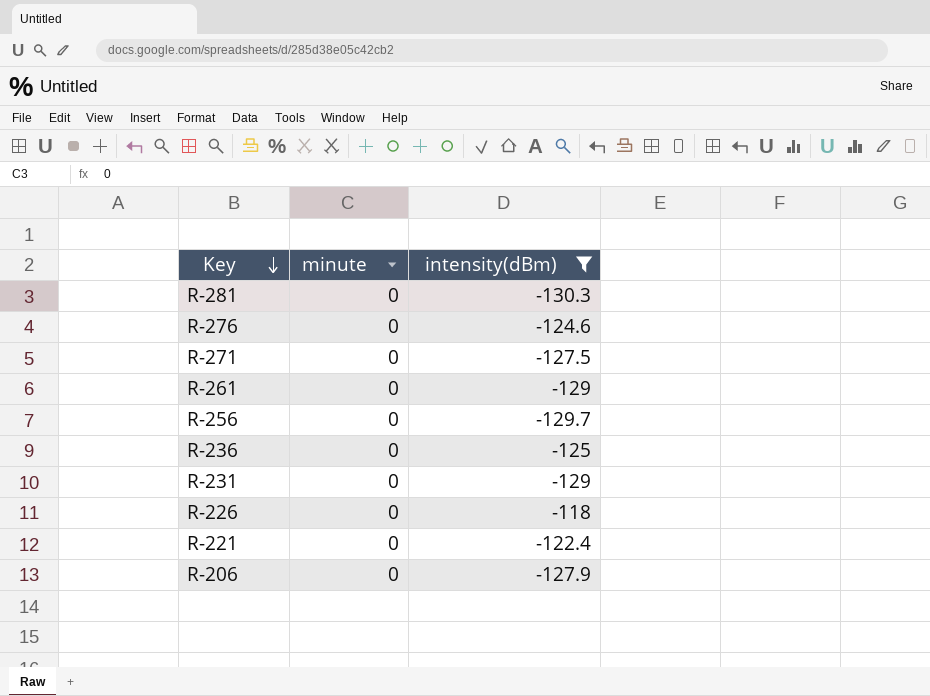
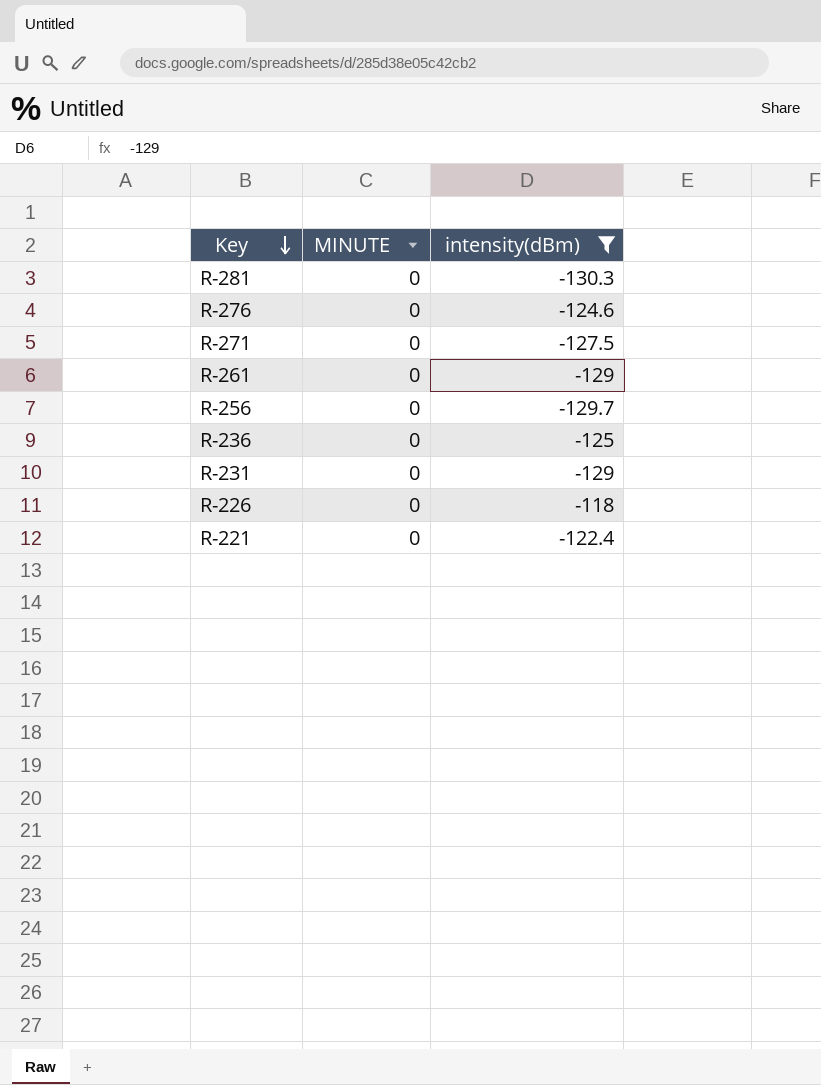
column name: minute -> MINUTE
row R-206: 0 | -127.9 -> none

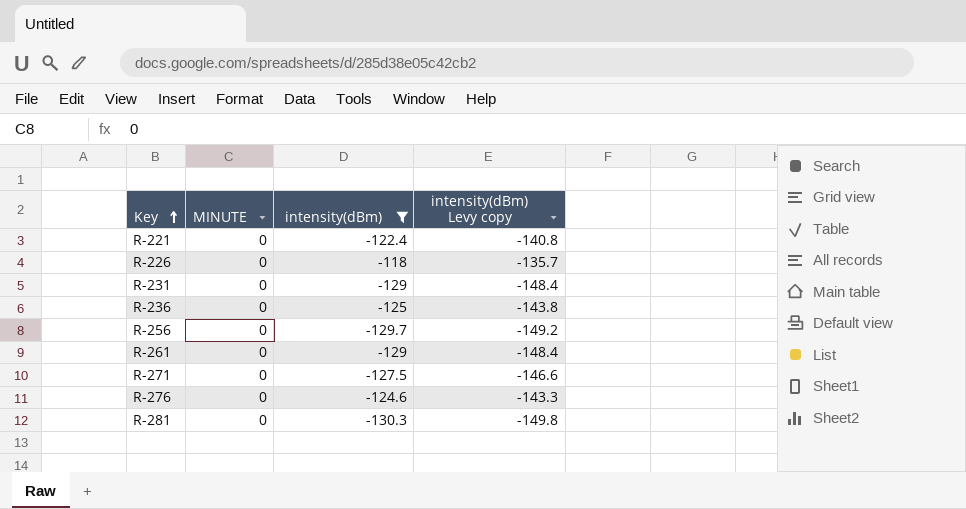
row order: Key descending -> Key ascending
column intensity(dBm) Levy copy | formula: none -> [intensity(dBm)] * 1.15

